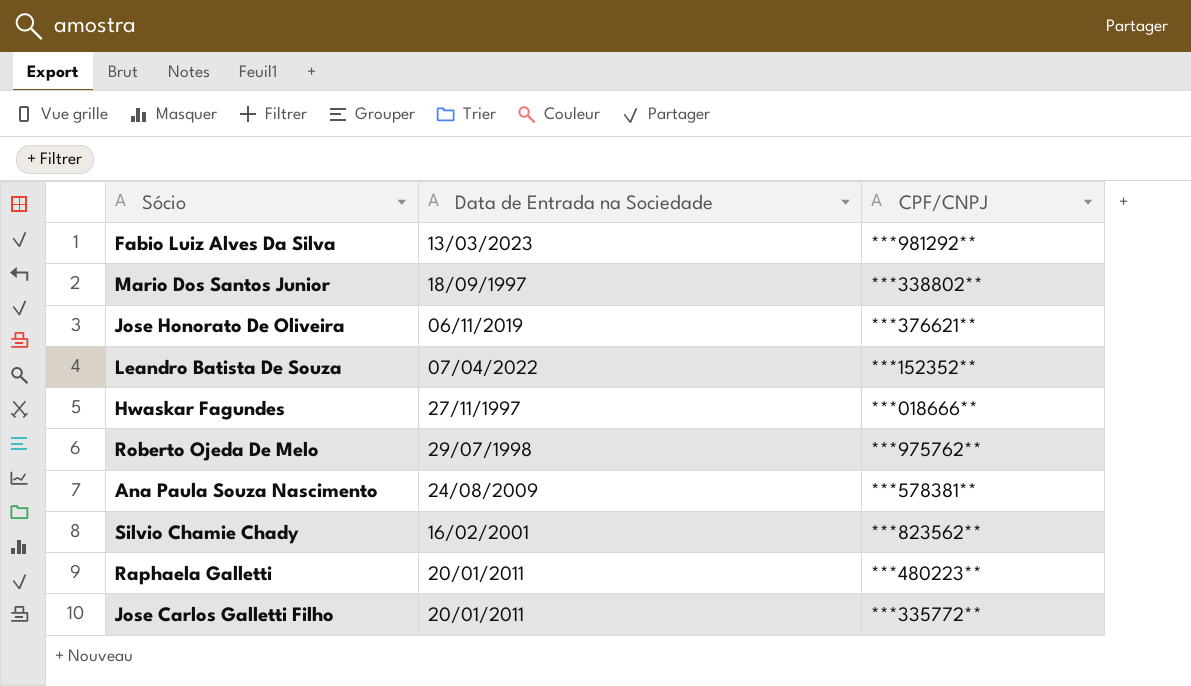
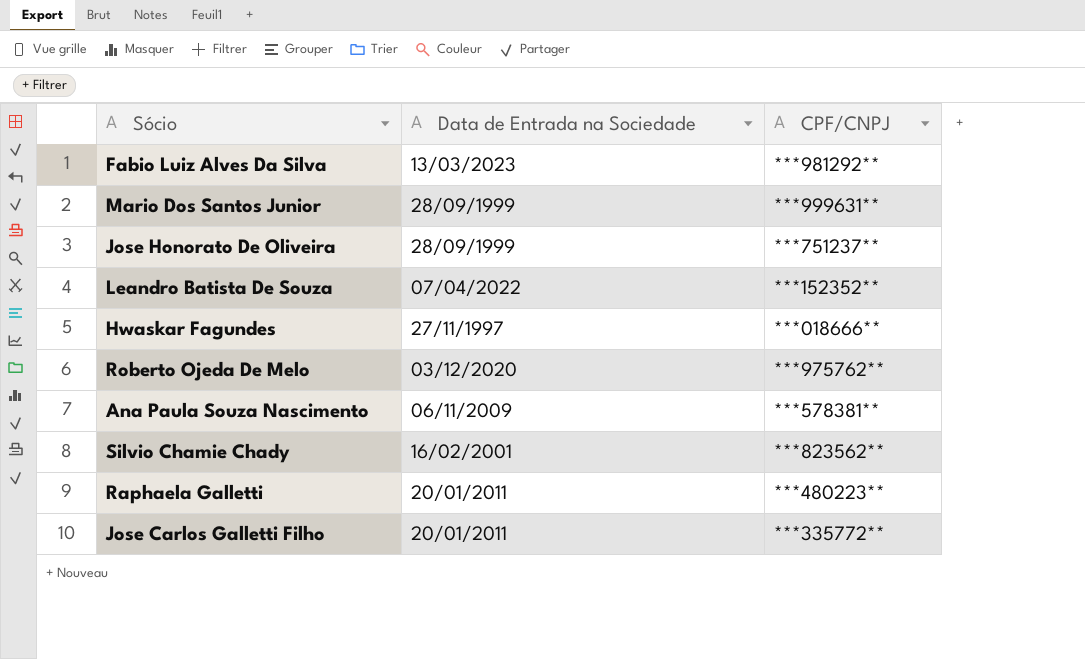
Mario Dos Santos Junior | Data de Entrada na Sociedade: 18/09/1997 -> 28/09/1999
Mario Dos Santos Junior | CPF/CNPJ: ***338802** -> ***999631**
Jose Honorato De Oliveira | Data de Entrada na Sociedade: 06/11/2019 -> 28/09/1999
Jose Honorato De Oliveira | CPF/CNPJ: ***376621** -> ***751237**
Roberto Ojeda De Melo | Data de Entrada na Sociedade: 29/07/1998 -> 03/12/2020
Ana Paula Souza Nascimento | Data de Entrada na Sociedade: 24/08/2009 -> 06/11/2009

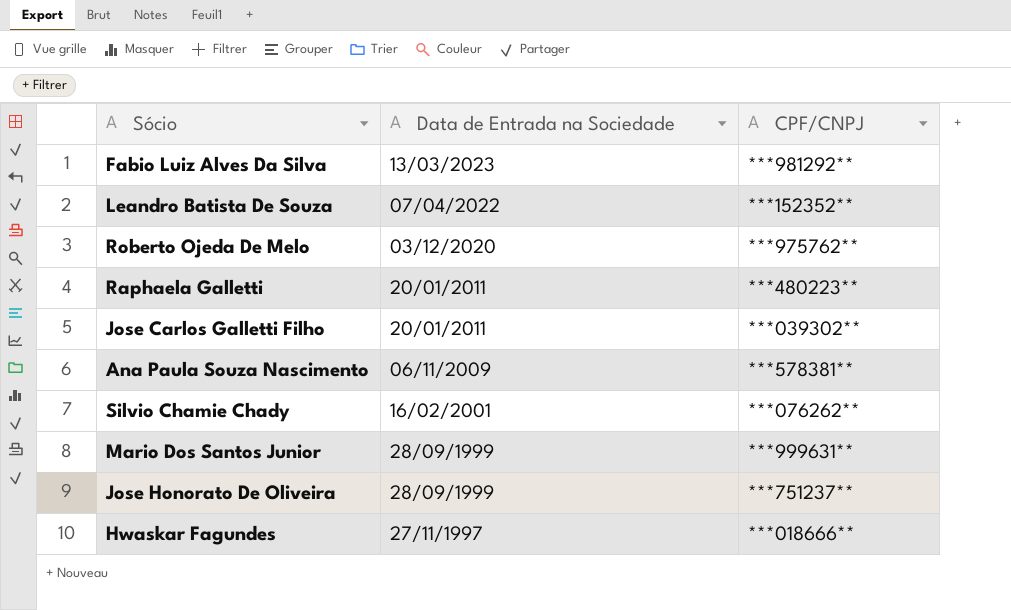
row order: none -> Data de Entrada na Sociedade descending
Jose Carlos Galletti Filho | CPF/CNPJ: ***335772** -> ***039302**
Silvio Chamie Chady | CPF/CNPJ: ***823562** -> ***076262**

